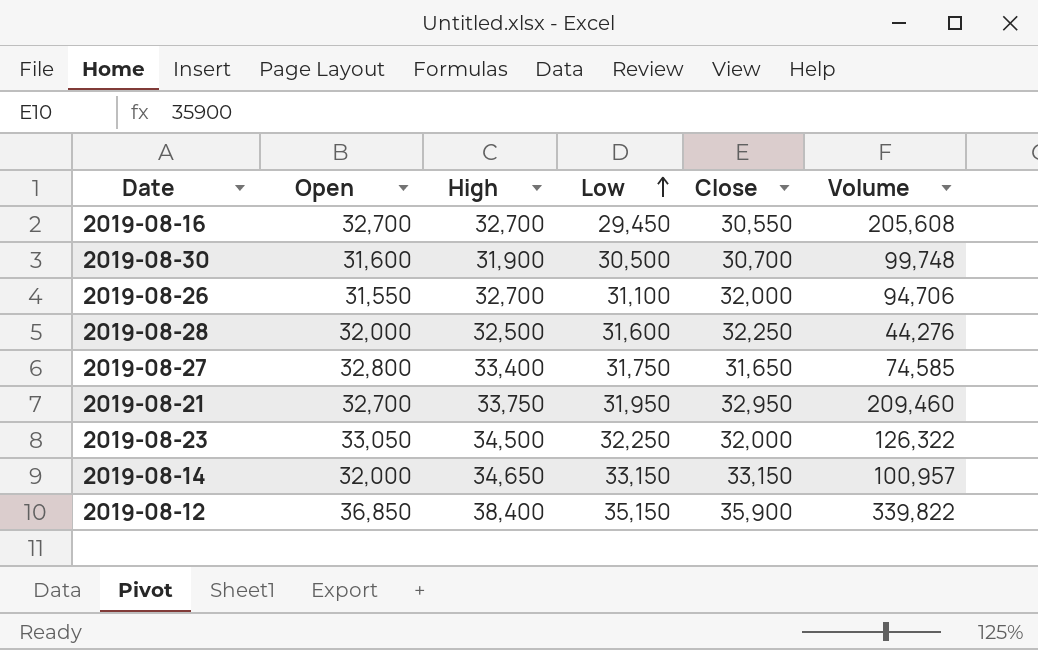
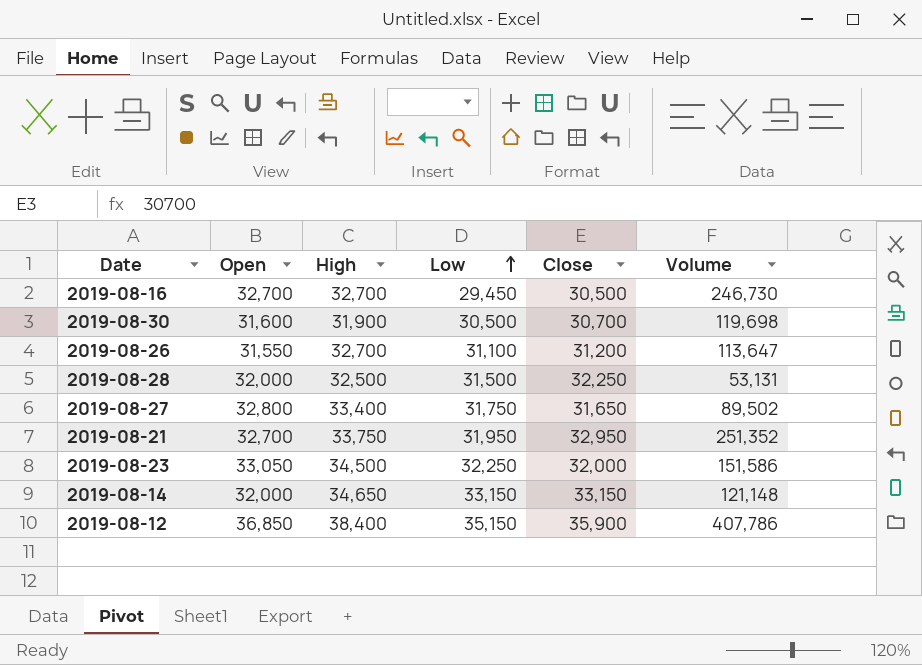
2019-08-16 | Close: 30,550 -> 30,500
2019-08-16 | Volume: 205,608 -> 246,730
2019-08-30 | Volume: 99,748 -> 119,698
2019-08-26 | Close: 32,000 -> 31,200
2019-08-26 | Volume: 94,706 -> 113,647
2019-08-28 | Low: 31,600 -> 31,500
2019-08-28 | Volume: 44,276 -> 53,131
2019-08-27 | Volume: 74,585 -> 89,502
2019-08-21 | Volume: 209,460 -> 251,352
2019-08-23 | Volume: 126,322 -> 151,586
2019-08-14 | Volume: 100,957 -> 121,148
2019-08-12 | Volume: 339,822 -> 407,786

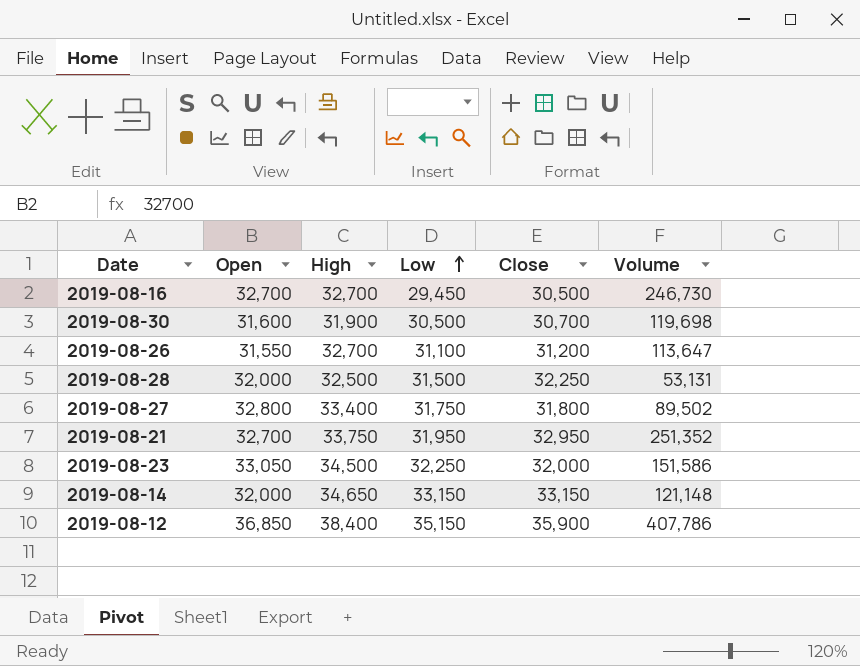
2019-08-27 | Close: 31,650 -> 31,800

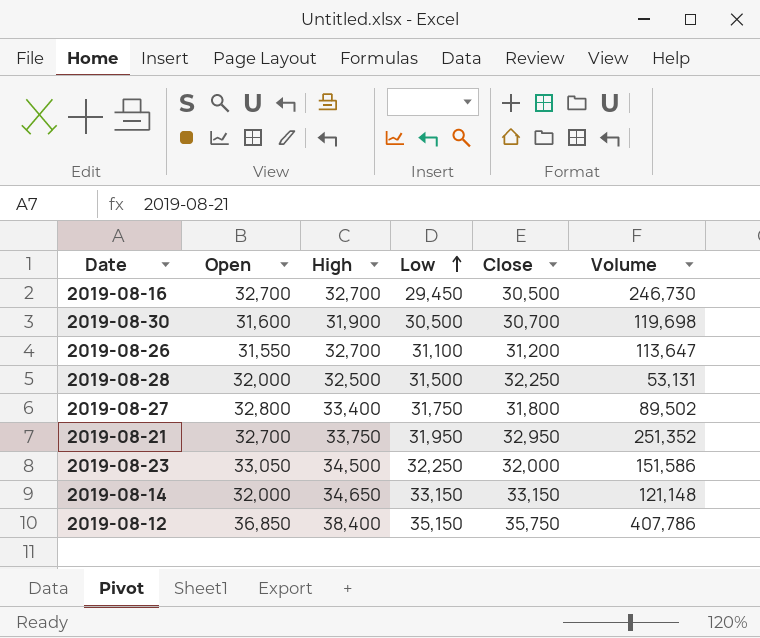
2019-08-12 | Close: 35,900 -> 35,750

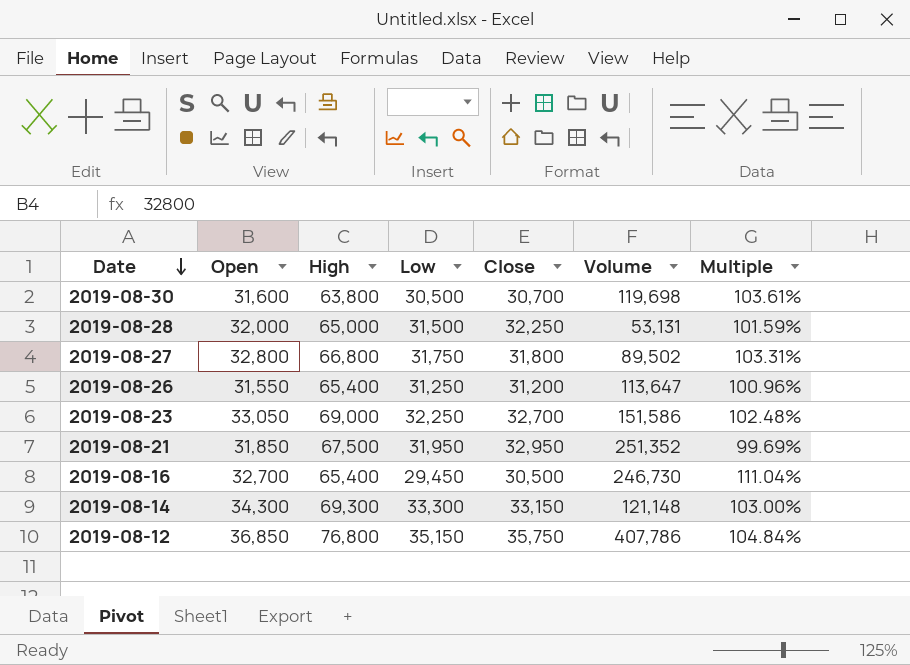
row order: Low ascending -> Date descending
column Multiple | formula: none -> [Open] / [Low]
2019-08-30 | High: 31,900 -> 63,800
2019-08-28 | High: 32,500 -> 65,000
2019-08-27 | High: 33,400 -> 66,800
2019-08-26 | High: 32,700 -> 65,400
2019-08-26 | Low: 31,100 -> 31,250
2019-08-23 | High: 34,500 -> 69,000
2019-08-23 | Close: 32,000 -> 32,700
2019-08-21 | Open: 32,700 -> 31,850
2019-08-21 | High: 33,750 -> 67,500
2019-08-16 | High: 32,700 -> 65,400
2019-08-14 | Open: 32,000 -> 34,300
2019-08-14 | High: 34,650 -> 69,300
2019-08-14 | Low: 33,150 -> 33,300
2019-08-12 | High: 38,400 -> 76,800

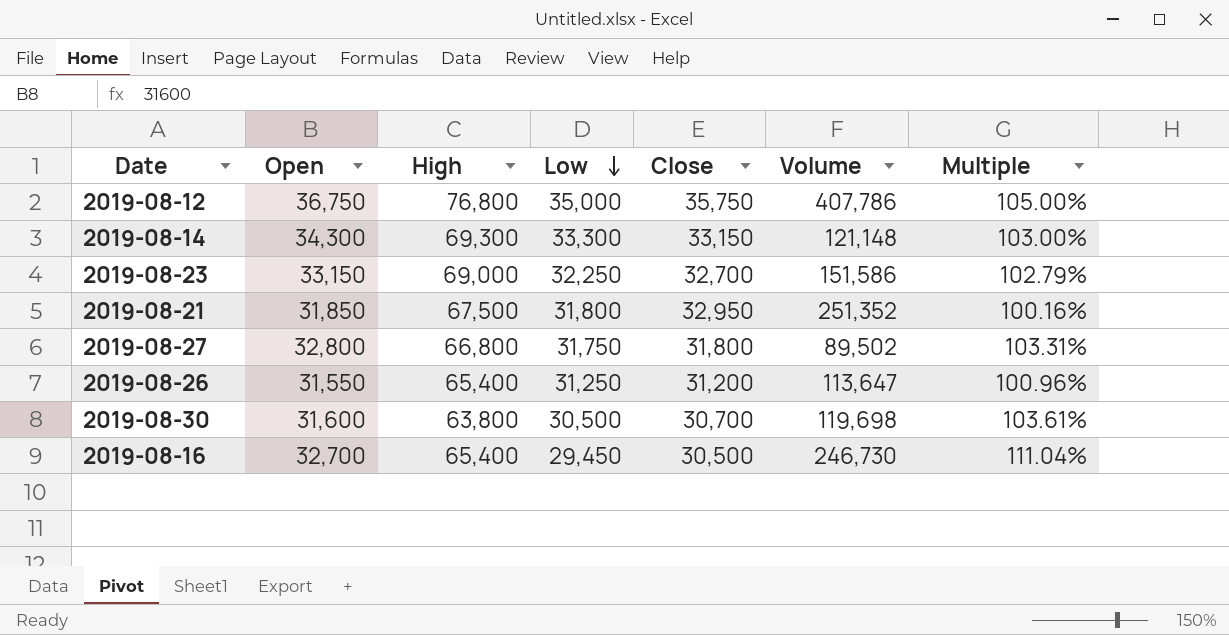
row order: Date descending -> Low descending
row 2019-08-28: 32,000 | 65,000 | 31,500 | 32,250 | 53,131 | 101.59% -> none
2019-08-12 | Open: 36,850 -> 36,750
2019-08-12 | Low: 35,150 -> 35,000
2019-08-12 | Multiple: 104.84% -> 105.00%
2019-08-23 | Open: 33,050 -> 33,150
2019-08-23 | Multiple: 102.48% -> 102.79%
2019-08-21 | Low: 31,950 -> 31,800
2019-08-21 | Multiple: 99.69% -> 100.16%

